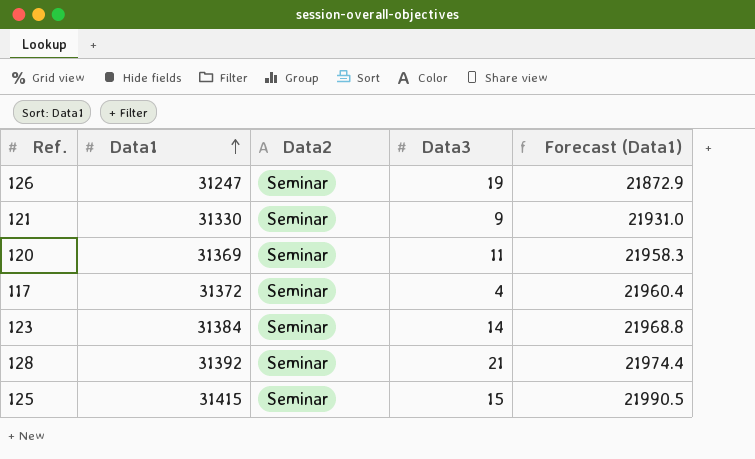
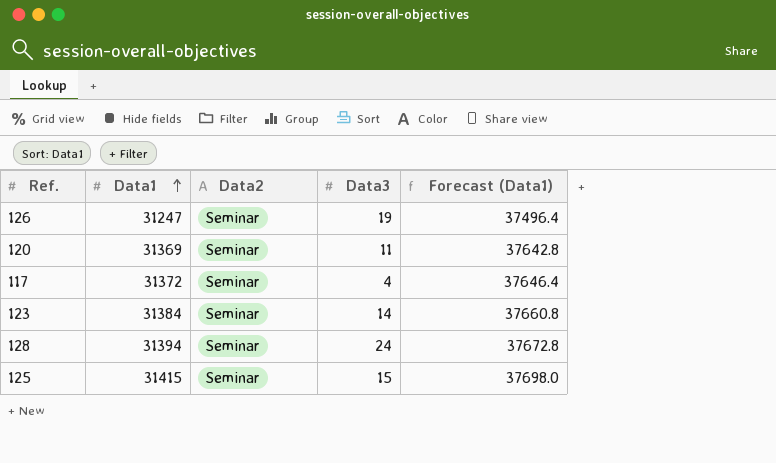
column Forecast (Data1) | formula: [Data1] * 0.7 -> [Data1] * 1.2
row 121: 31330 | Seminar | 9 | 21931.0 -> none
128 | Data1: 31392 -> 31394
128 | Data3: 21 -> 24

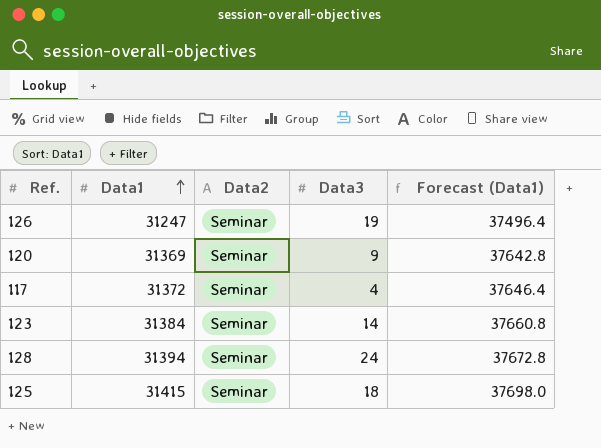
120 | Data3: 11 -> 9
125 | Data3: 15 -> 18

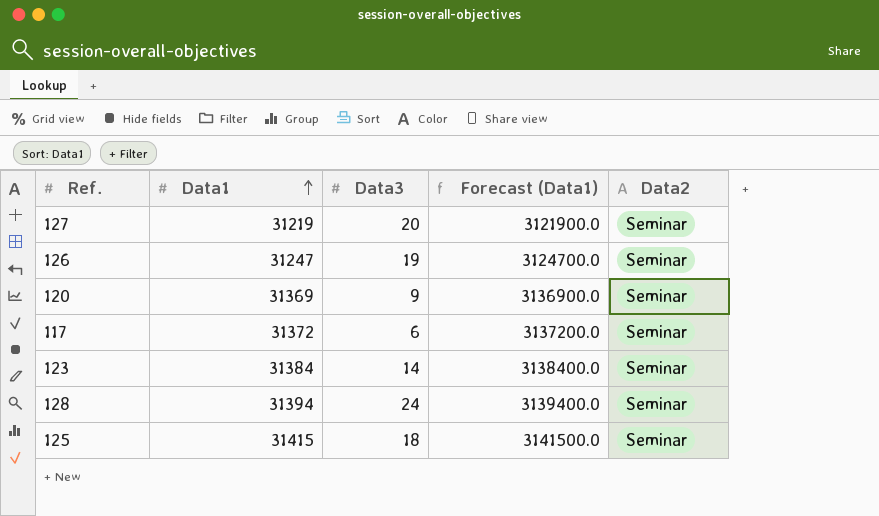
column Forecast (Data1) | formula: [Data1] * 1.2 -> [Data1] * 100
column Data2 | position: 3 -> 5
row 127: none -> 31219 | 20 | 3121900.0 | Seminar
117 | Data3: 4 -> 6

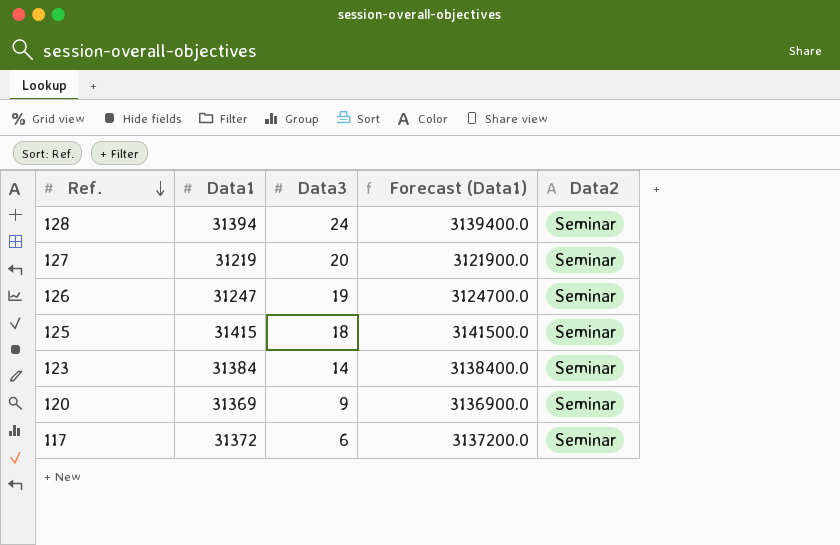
row order: Data1 ascending -> Ref. descending

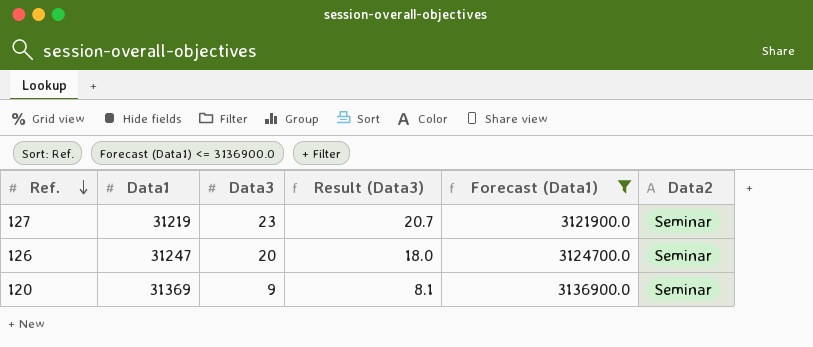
filter: none -> Forecast (Data1) <= 3136900.0
column Result (Data3) | formula: none -> [Data3] * 0.9
127 | Data3: 20 -> 23
126 | Data3: 19 -> 20

